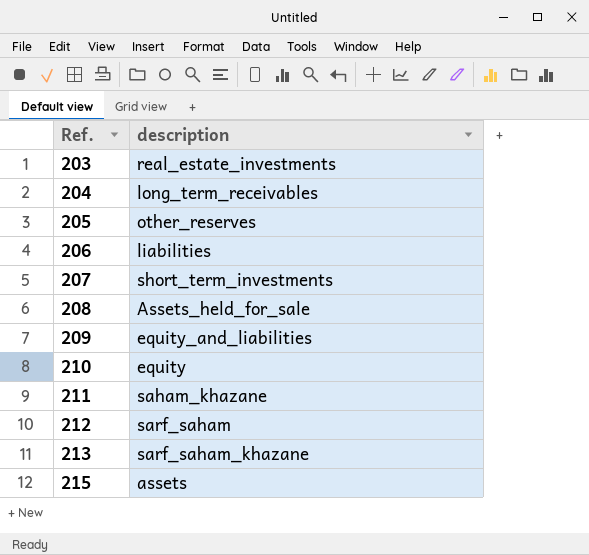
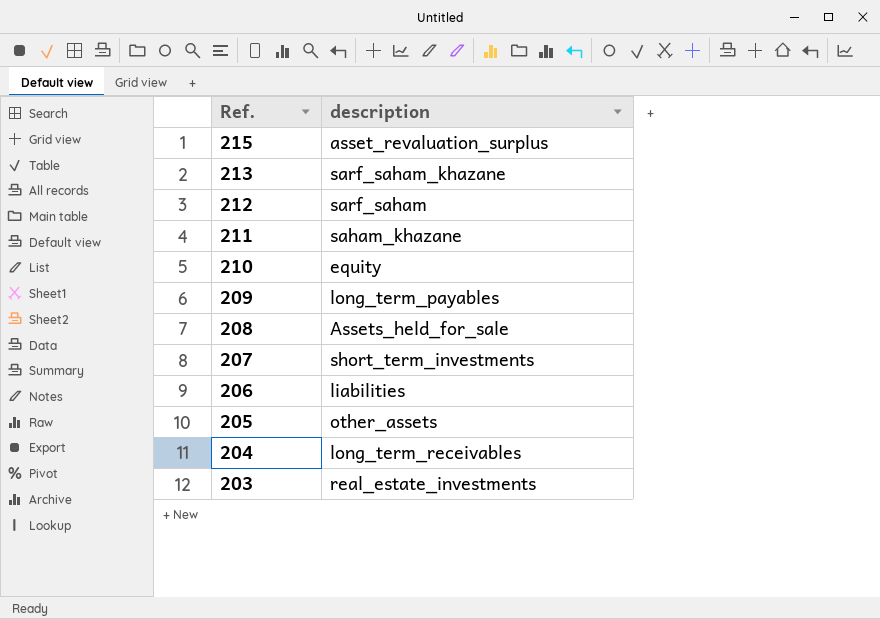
row order: Ref. ascending -> Ref. descending
215 | description: assets -> asset_revaluation_surplus
209 | description: equity_and_liabilities -> long_term_payables
205 | description: other_reserves -> other_assets

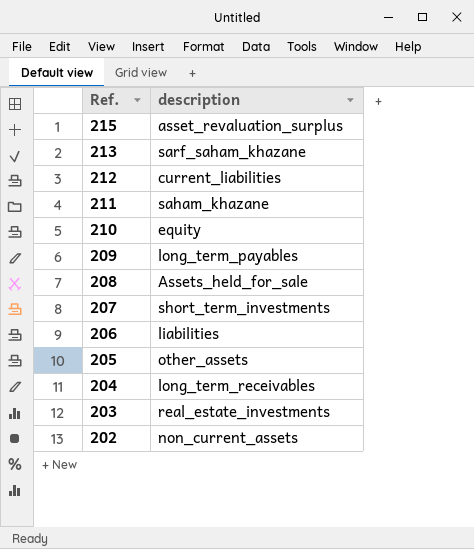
212 | description: sarf_saham -> current_liabilities
row 202: none -> non_current_assets

